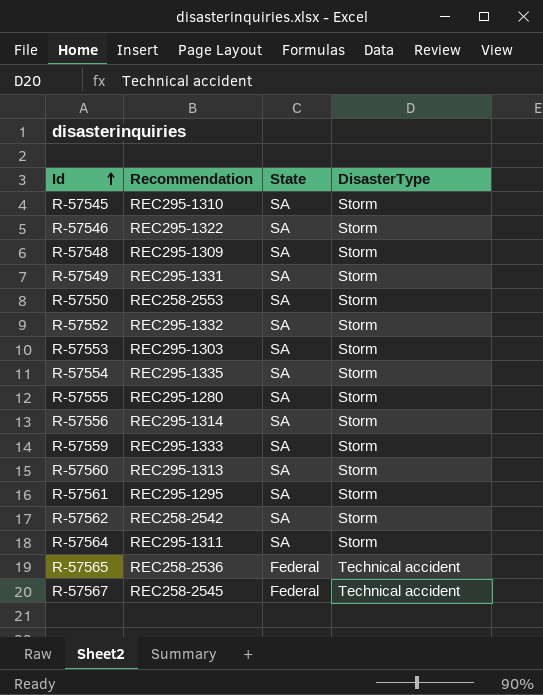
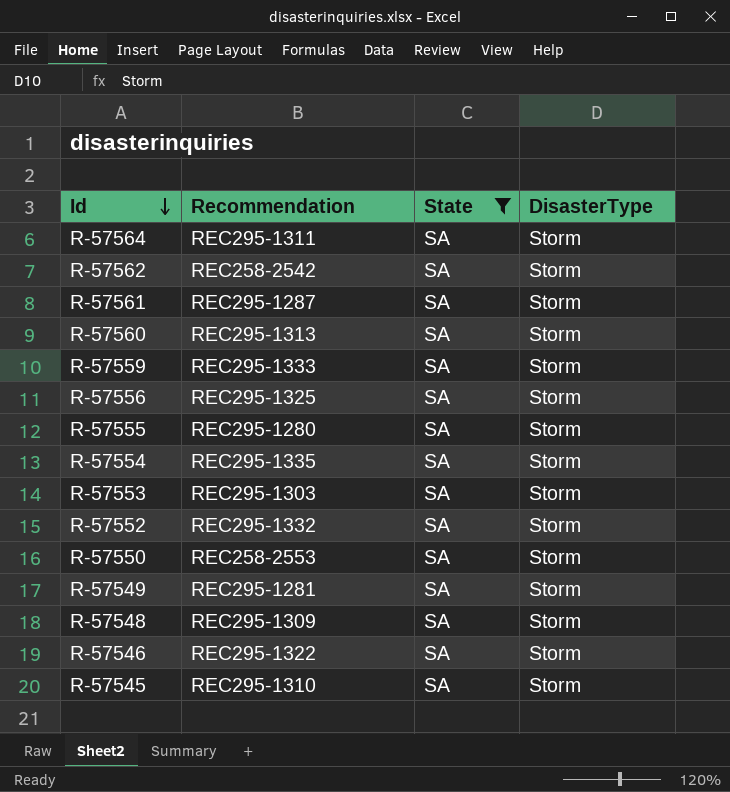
filter: none -> State = SA
row order: Id ascending -> Id descending
R-57561 | Recommendation: REC295-1295 -> REC295-1287
R-57556 | Recommendation: REC295-1314 -> REC295-1325
R-57549 | Recommendation: REC295-1331 -> REC295-1281

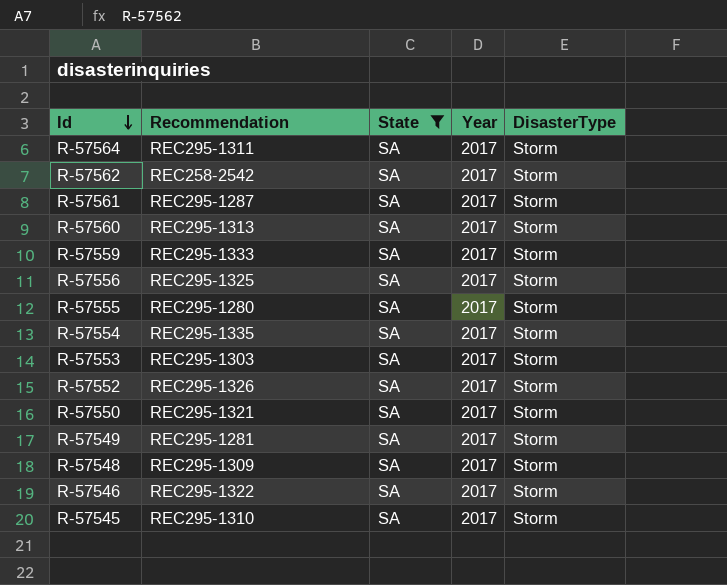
column Year | position: none -> 4
R-57552 | Recommendation: REC295-1332 -> REC295-1326
R-57550 | Recommendation: REC258-2553 -> REC295-1321

